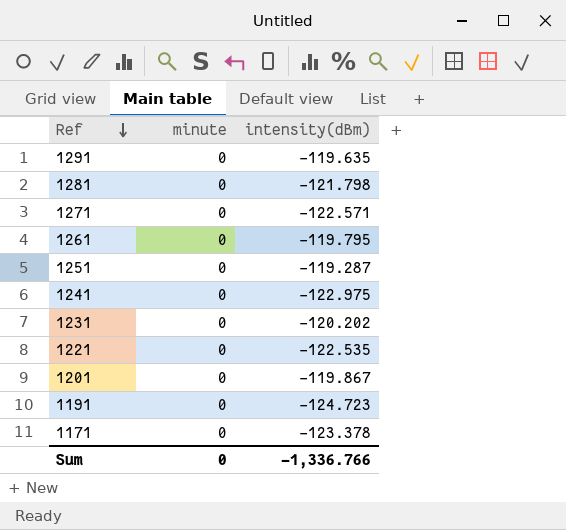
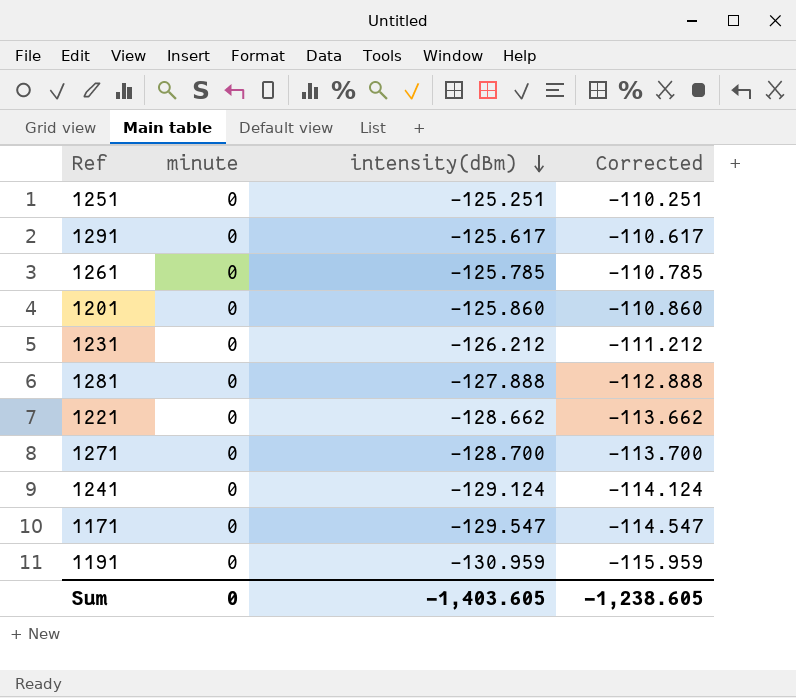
row order: Ref descending -> intensity(dBm) descending
column Corrected | formula: none -> [intensity(dBm)] + 15
1251 | intensity(dBm): -119.287 -> -125.251
1291 | intensity(dBm): -119.635 -> -125.617
1261 | intensity(dBm): -119.795 -> -125.785
1201 | intensity(dBm): -119.867 -> -125.860
1231 | intensity(dBm): -120.202 -> -126.212
1281 | intensity(dBm): -121.798 -> -127.888
1221 | intensity(dBm): -122.535 -> -128.662
1271 | intensity(dBm): -122.571 -> -128.700
1241 | intensity(dBm): -122.975 -> -129.124
1171 | intensity(dBm): -123.378 -> -129.547
1191 | intensity(dBm): -124.723 -> -130.959
Sum | intensity(dBm): -1,336.766 -> -1,403.605

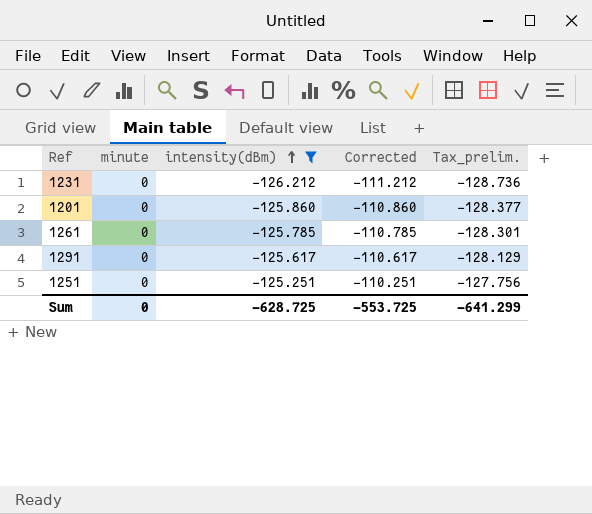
filter: none -> intensity(dBm) >= -126.212
row order: intensity(dBm) descending -> intensity(dBm) ascending
column Tax_prelim. | formula: none -> [intensity(dBm)] * 1.02
Sum | intensity(dBm): -1,403.605 -> -628.725
Sum | Corrected: -1,238.605 -> -553.725

